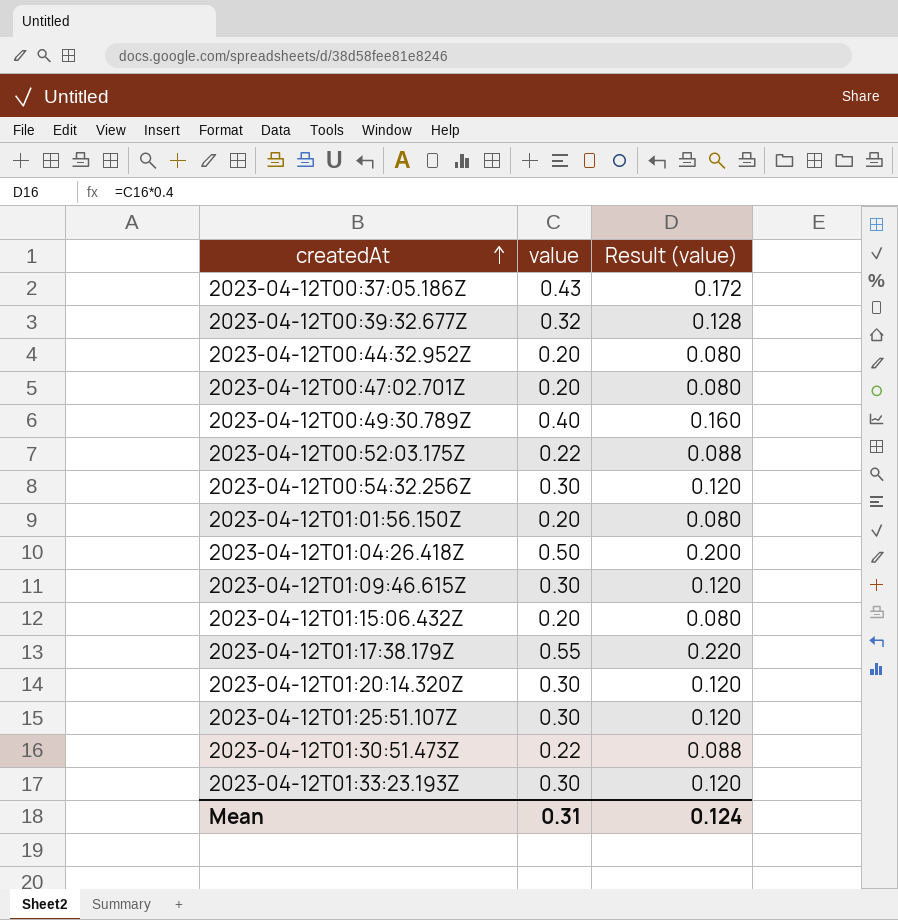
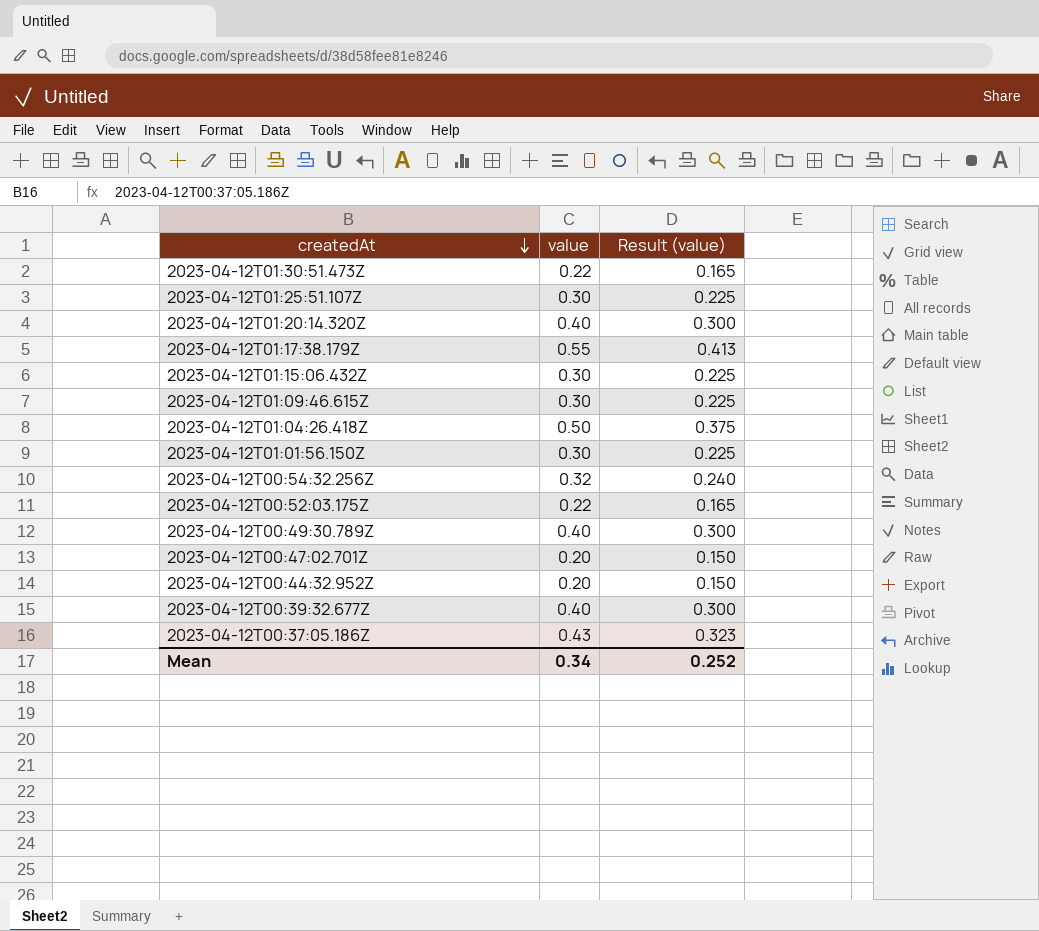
row order: createdAt ascending -> createdAt descending
column Result (value) | formula: [value] * 0.4 -> [value] * 0.75
row 2023-04-12T01:33:23.193Z: 0.30 | 0.120 -> none
2023-04-12T01:20:14.320Z | value: 0.30 -> 0.40
2023-04-12T01:15:06.432Z | value: 0.20 -> 0.30
2023-04-12T01:01:56.150Z | value: 0.20 -> 0.30
2023-04-12T00:54:32.256Z | value: 0.30 -> 0.32
2023-04-12T00:39:32.677Z | value: 0.32 -> 0.40
Mean | value: 0.31 -> 0.34
Mean | Result (value): 0.124 -> 0.252

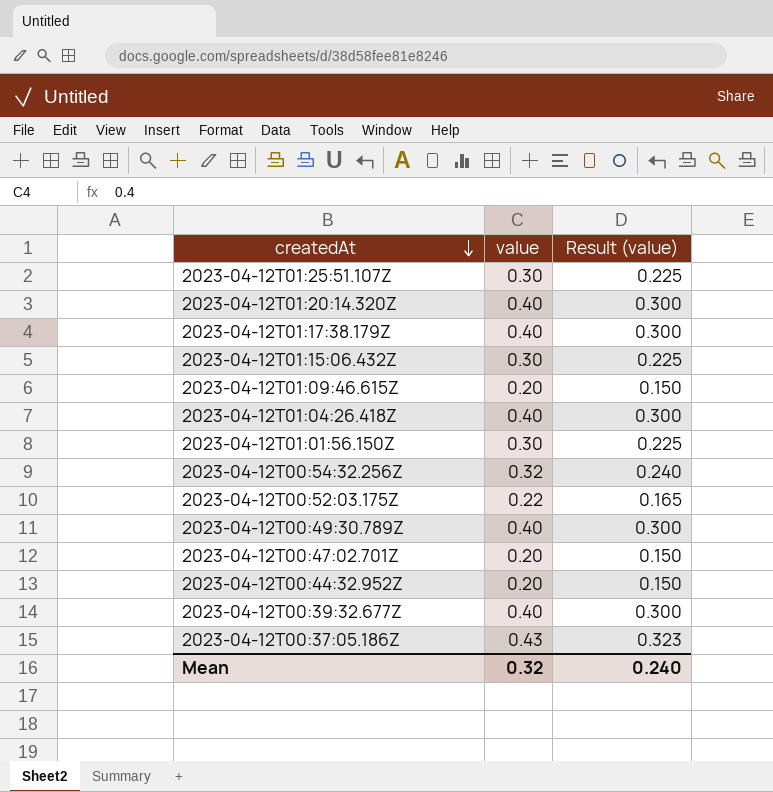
row 2023-04-12T01:30:51.473Z: 0.22 | 0.165 -> none
2023-04-12T01:17:38.179Z | value: 0.55 -> 0.40
2023-04-12T01:17:38.179Z | Result (value): 0.413 -> 0.300
2023-04-12T01:09:46.615Z | value: 0.30 -> 0.20
2023-04-12T01:09:46.615Z | Result (value): 0.225 -> 0.150
2023-04-12T01:04:26.418Z | value: 0.50 -> 0.40
2023-04-12T01:04:26.418Z | Result (value): 0.375 -> 0.300
Mean | value: 0.34 -> 0.32
Mean | Result (value): 0.252 -> 0.240

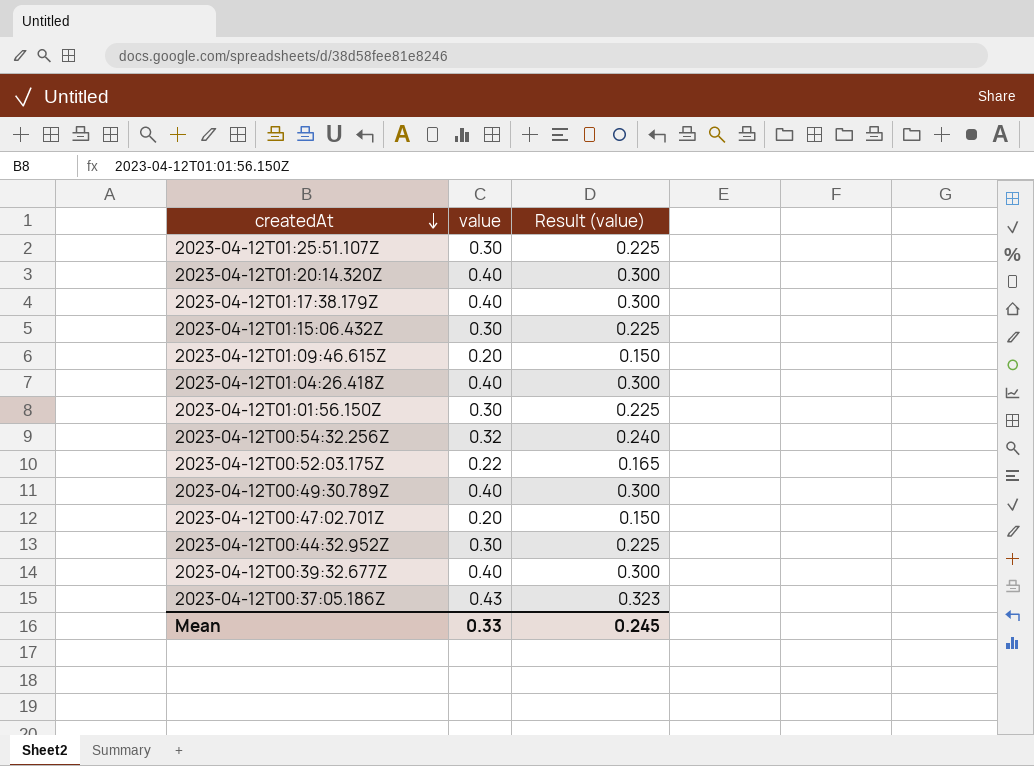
2023-04-12T00:44:32.952Z | value: 0.20 -> 0.30
2023-04-12T00:44:32.952Z | Result (value): 0.150 -> 0.225
Mean | value: 0.32 -> 0.33
Mean | Result (value): 0.240 -> 0.245

